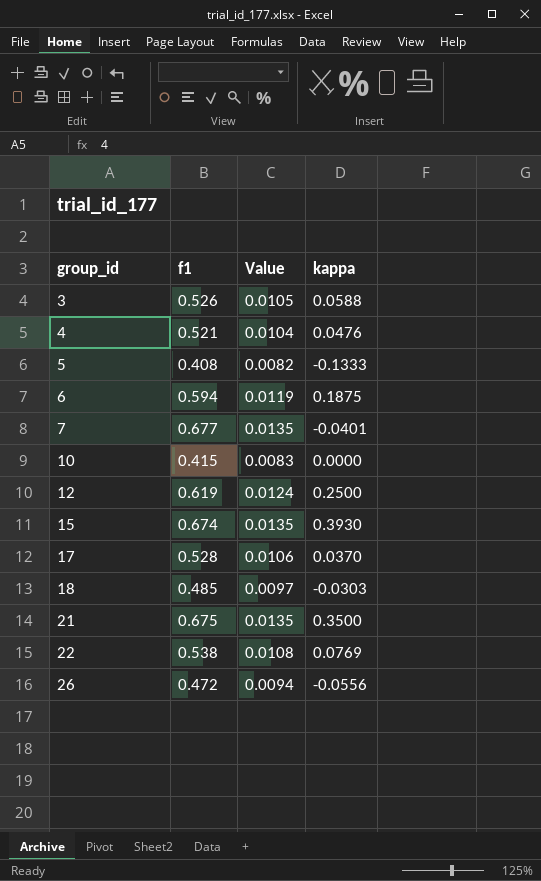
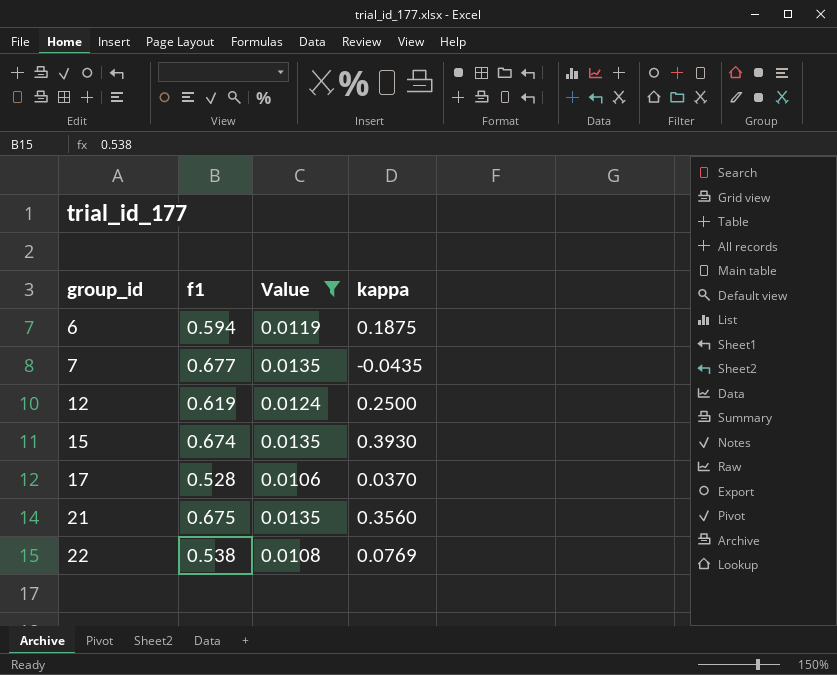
filter: none -> Value >= 0.0106
7 | kappa: -0.0401 -> -0.0435
21 | kappa: 0.3500 -> 0.3560

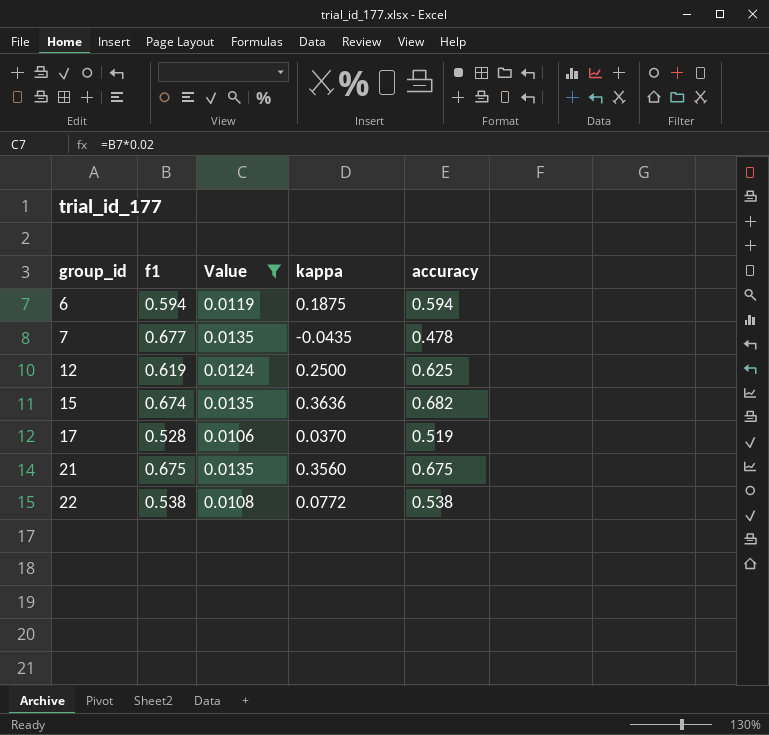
column accuracy | position: none -> 5
15 | kappa: 0.3930 -> 0.3636
22 | kappa: 0.0769 -> 0.0772

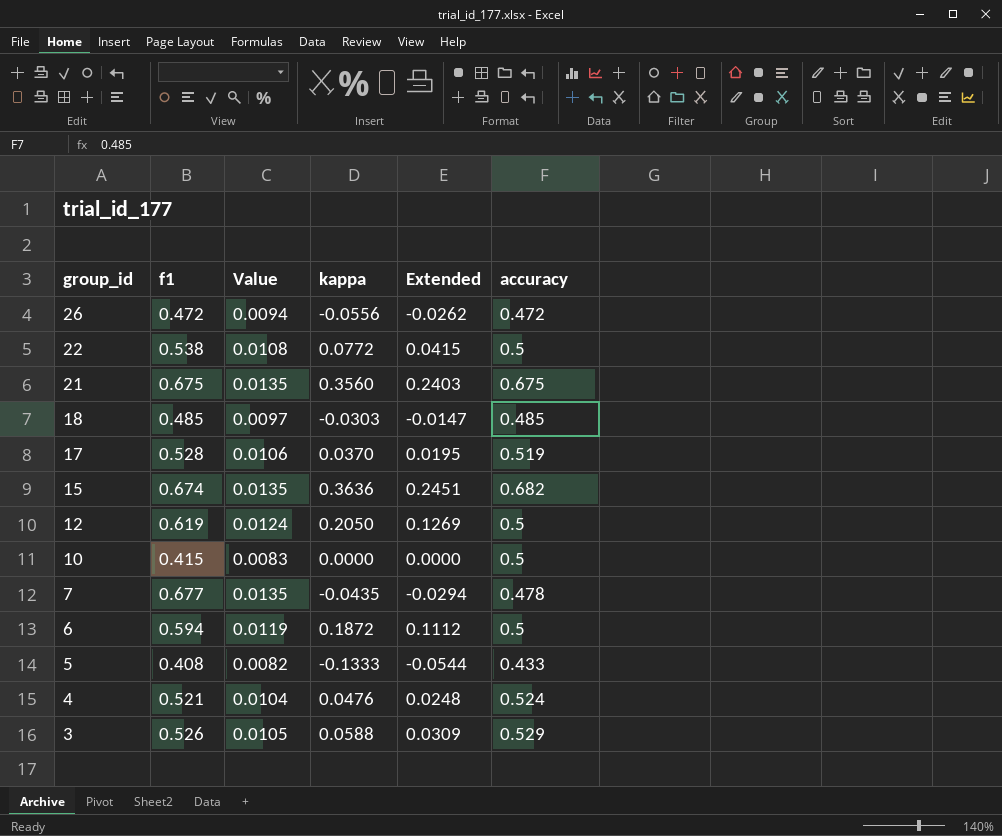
filter: Value >= 0.0106 -> none
row order: group_id ascending -> group_id descending
column Extended | formula: none -> [f1] * [kappa]
22 | accuracy: 0.538 -> 0.5
12 | kappa: 0.2500 -> 0.2050
12 | accuracy: 0.625 -> 0.5
6 | kappa: 0.1875 -> 0.1872
6 | accuracy: 0.594 -> 0.5

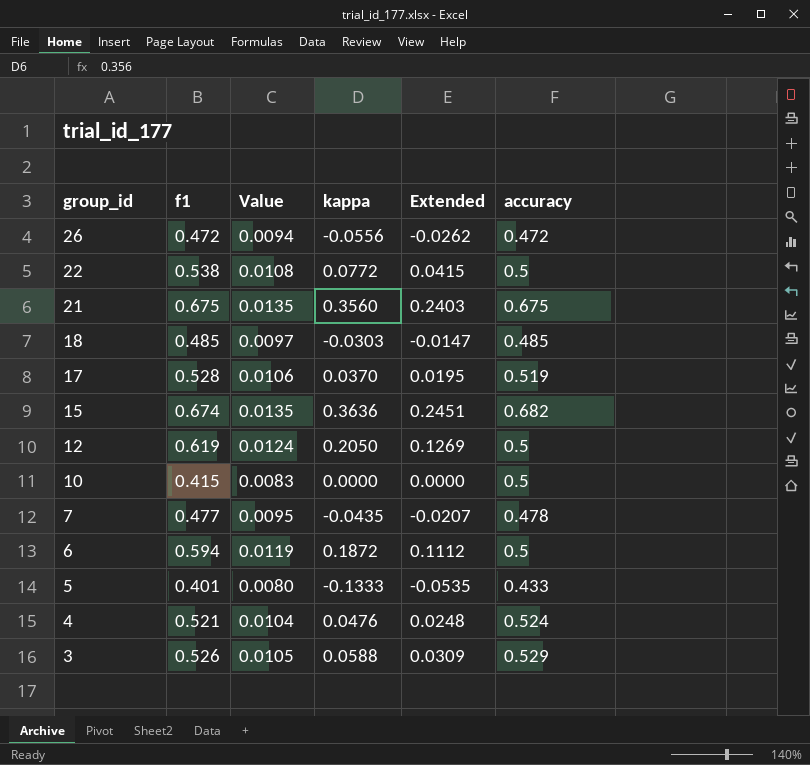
7 | f1: 0.677 -> 0.477
7 | Value: 0.0135 -> 0.0095
7 | Extended: -0.0294 -> -0.0207
5 | f1: 0.408 -> 0.401
5 | Value: 0.0082 -> 0.0080
5 | Extended: -0.0544 -> -0.0535

